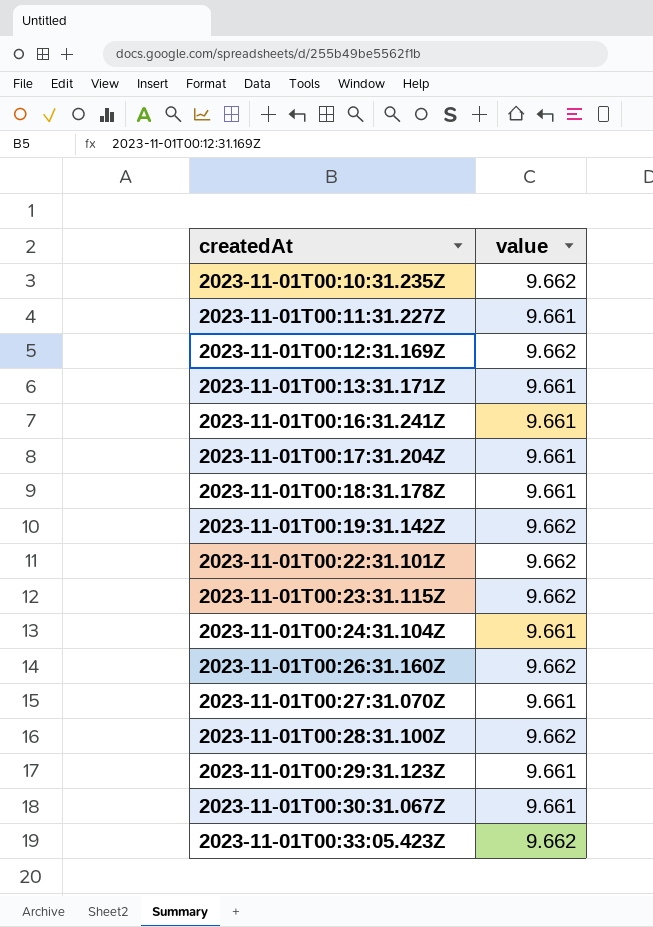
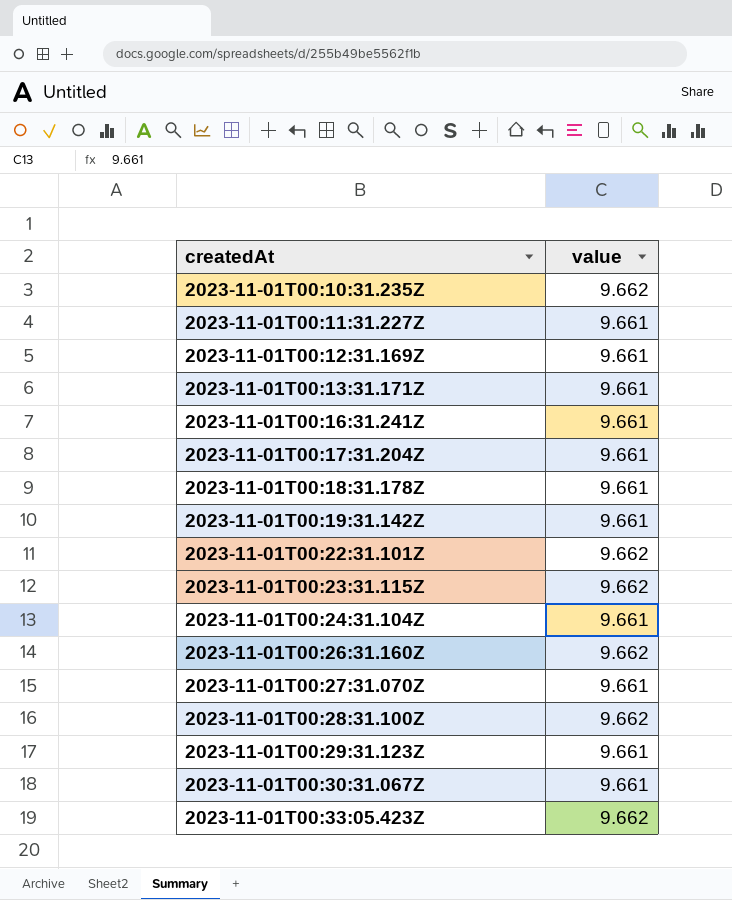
2023-11-01T00:12:31.169Z | value: 9.662 -> 9.661
2023-11-01T00:19:31.142Z | value: 9.662 -> 9.661

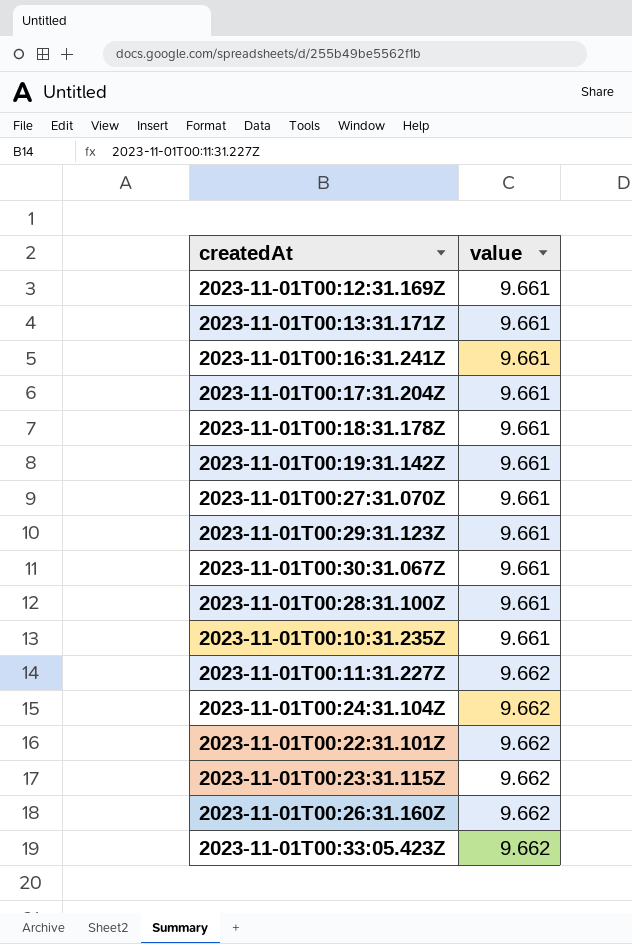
row order: createdAt ascending -> value ascending
2023-11-01T00:28:31.100Z | value: 9.662 -> 9.661
2023-11-01T00:10:31.235Z | value: 9.662 -> 9.661
2023-11-01T00:11:31.227Z | value: 9.661 -> 9.662
2023-11-01T00:24:31.104Z | value: 9.661 -> 9.662

